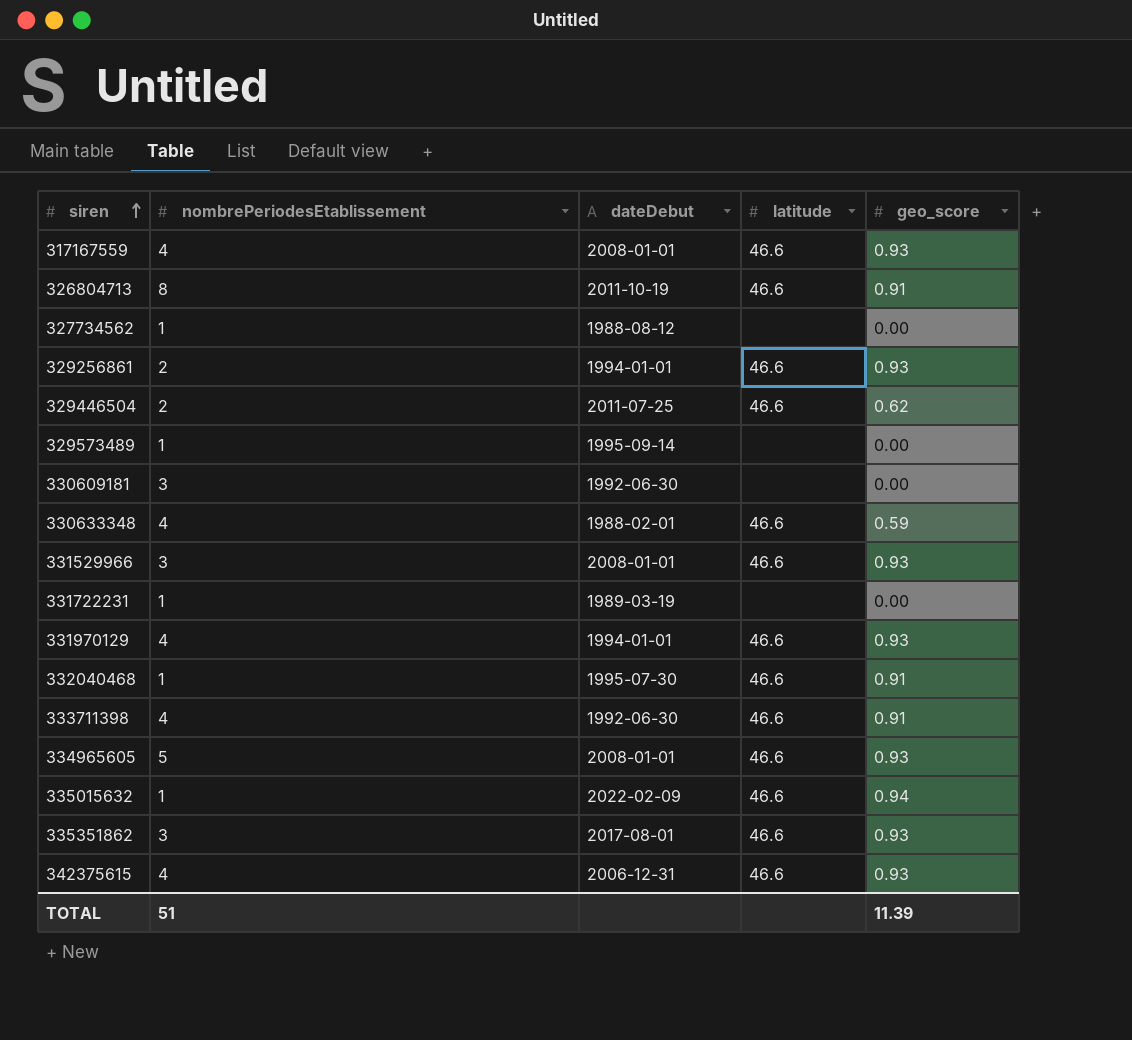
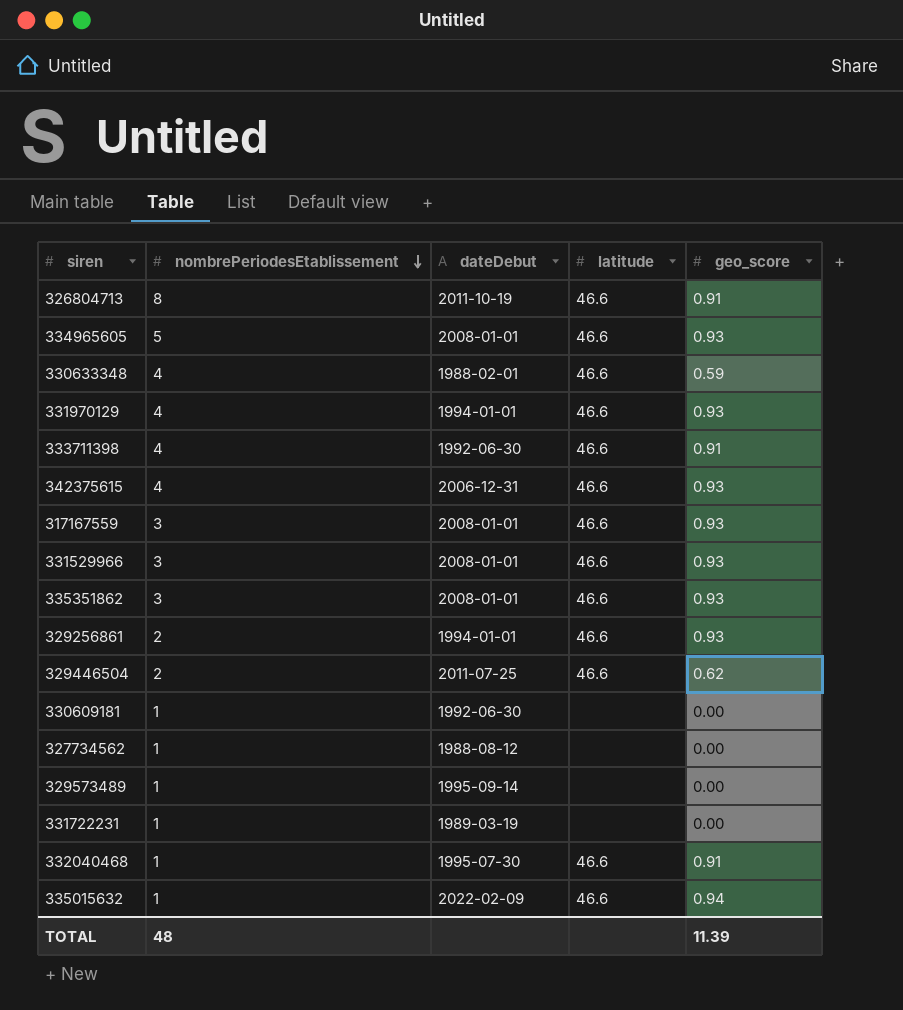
row order: siren ascending -> nombrePeriodesEtablissement descending
317167559 | nombrePeriodesEtablissement: 4 -> 3
335351862 | dateDebut: 2017-08-01 -> 2008-01-01
330609181 | nombrePeriodesEtablissement: 3 -> 1
TOTAL | nombrePeriodesEtablissement: 51 -> 48

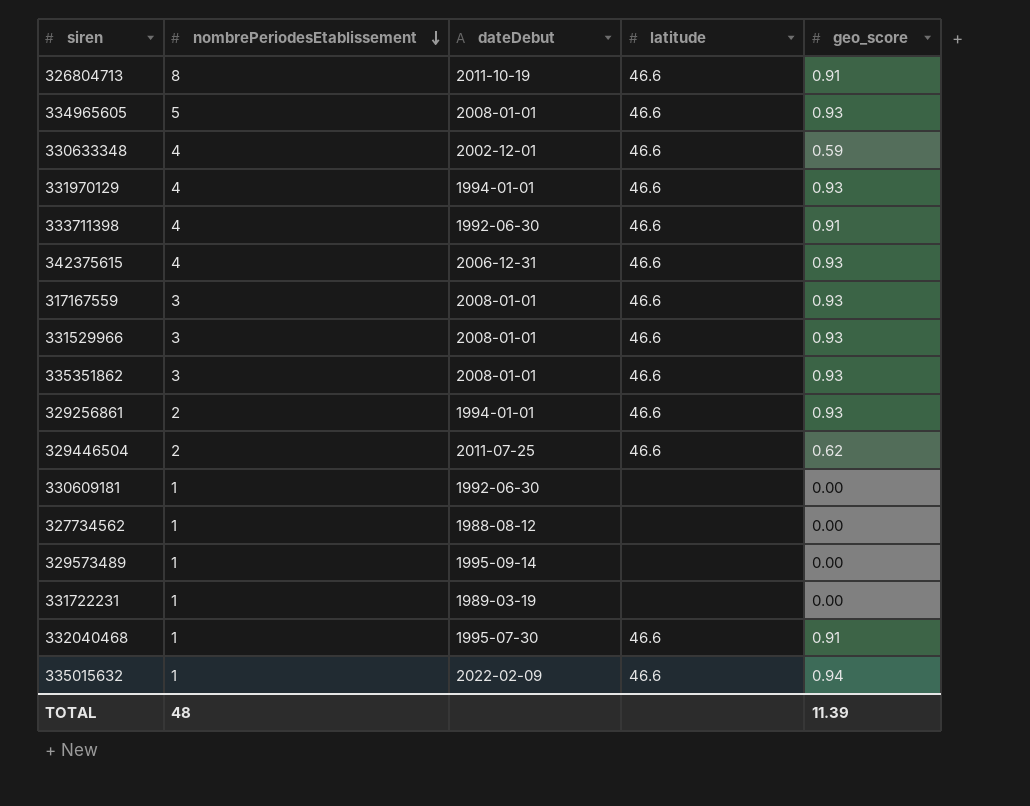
330633348 | dateDebut: 1988-02-01 -> 2002-12-01

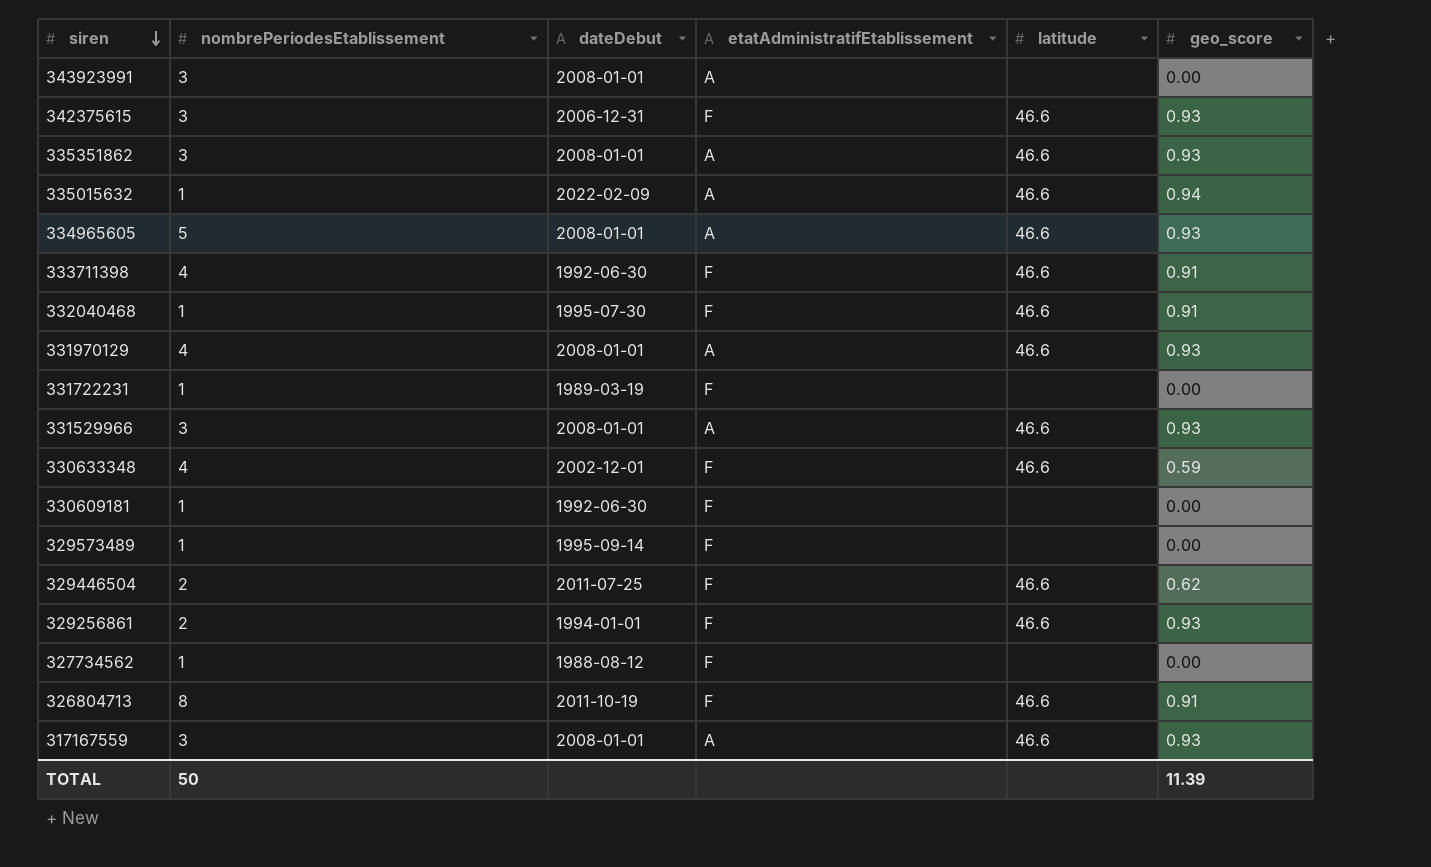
row order: nombrePeriodesEtablissement descending -> siren descending
column etatAdministratifEtablissement | position: none -> 4
row 343923991: none -> 3 | 2008-01-01 | A | none | 0.00
342375615 | nombrePeriodesEtablissement: 4 -> 3
331970129 | dateDebut: 1994-01-01 -> 2008-01-01
TOTAL | nombrePeriodesEtablissement: 48 -> 50

